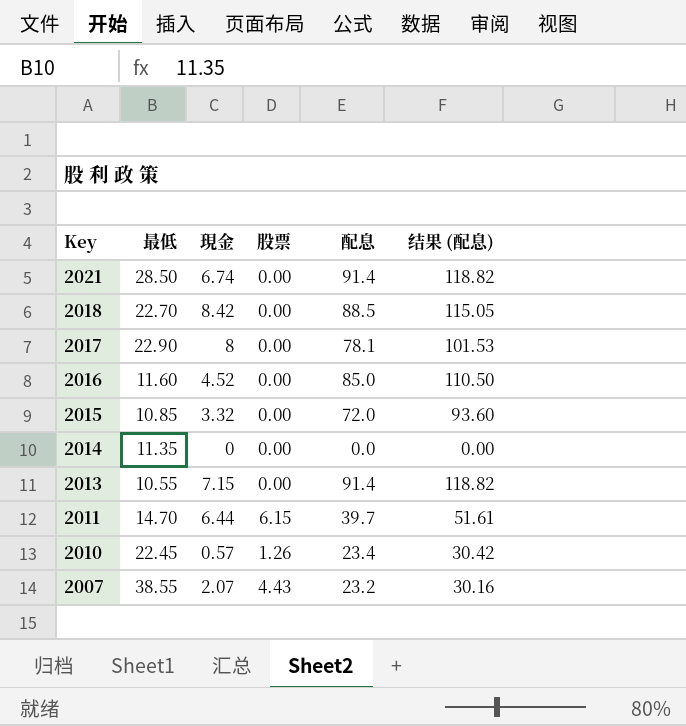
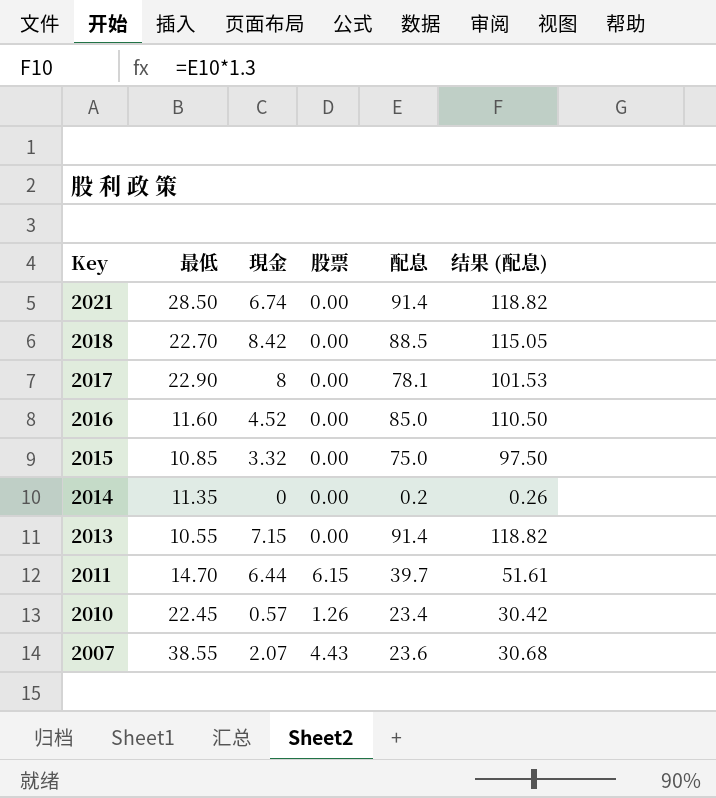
2015 | 配息: 72.0 -> 75.0
2015 | 结果 (配息): 93.60 -> 97.50
2014 | 配息: 0.0 -> 0.2
2014 | 结果 (配息): 0.00 -> 0.26
2007 | 配息: 23.2 -> 23.6
2007 | 结果 (配息): 30.16 -> 30.68

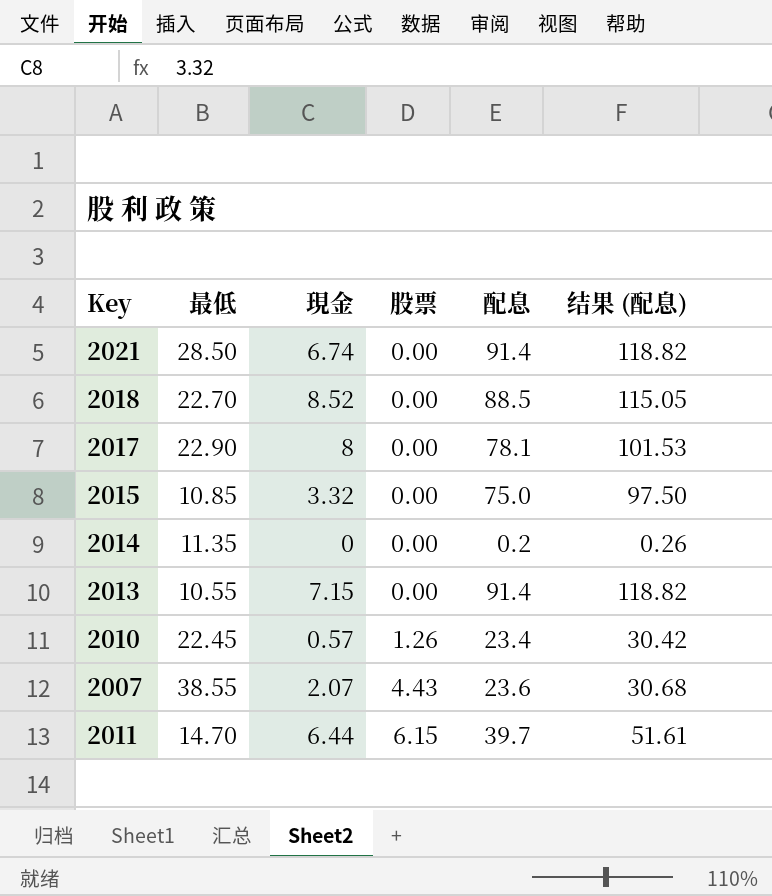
row order: Key descending -> 股票 ascending
row 2016: 11.60 | 4.52 | 0.00 | 85.0 | 110.50 -> none
2018 | 現金: 8.42 -> 8.52

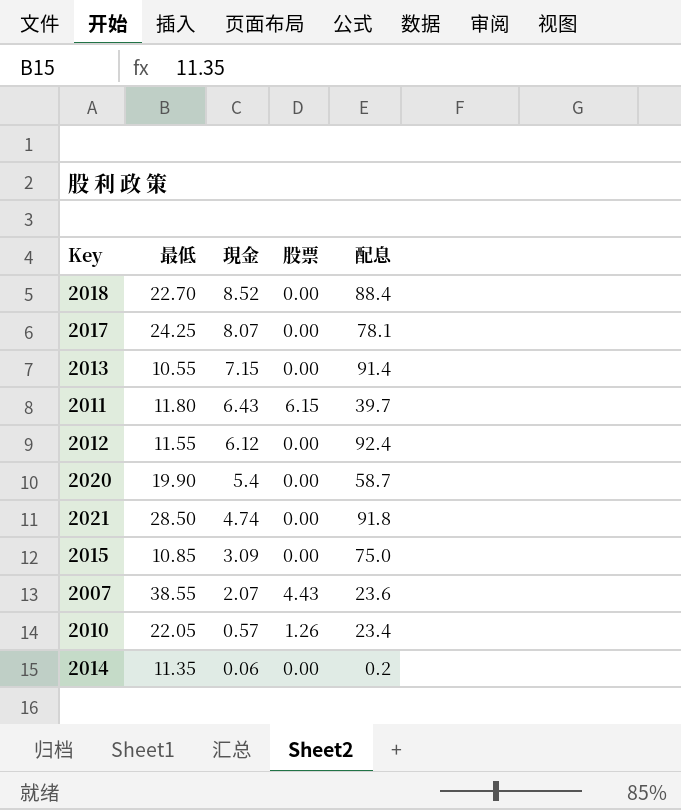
row order: 股票 ascending -> 現金 descending
column 结果 (配息) | formula: [配息] * 1.3 -> none
2018 | 配息: 88.5 -> 88.4
2017 | 最低: 22.90 -> 24.25
2017 | 現金: 8 -> 8.07
2011 | 最低: 14.70 -> 11.80
2011 | 現金: 6.44 -> 6.43
row 2012: none -> 11.55 | 6.12 | 0.00 | 92.4
row 2020: none -> 19.90 | 5.4 | 0.00 | 58.7
2021 | 現金: 6.74 -> 4.74
2021 | 配息: 91.4 -> 91.8
2015 | 現金: 3.32 -> 3.09
2010 | 最低: 22.45 -> 22.05
2014 | 現金: 0 -> 0.06

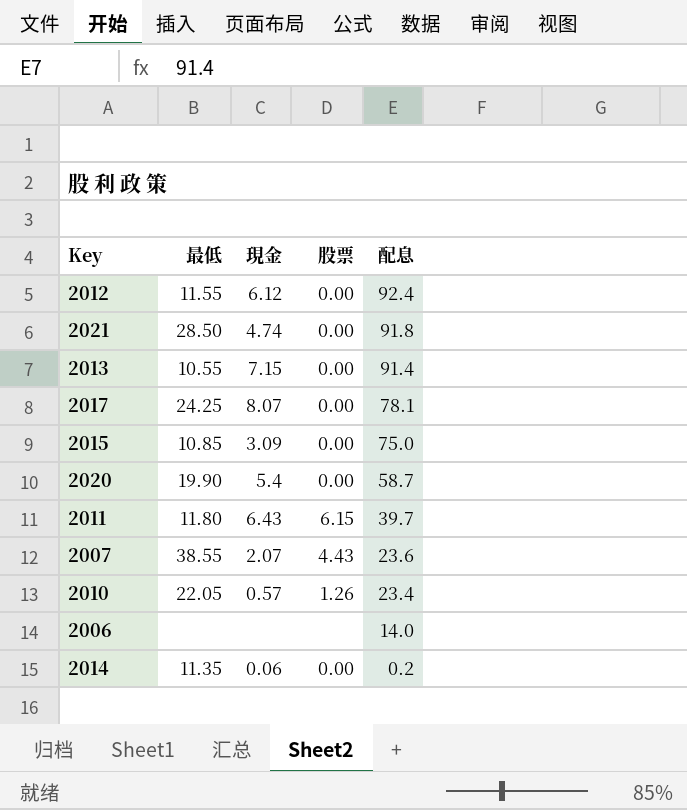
row order: 現金 descending -> 配息 descending
row 2018: 22.70 | 8.52 | 0.00 | 88.4 -> none
row 2006: none -> none | none | none | 14.0

